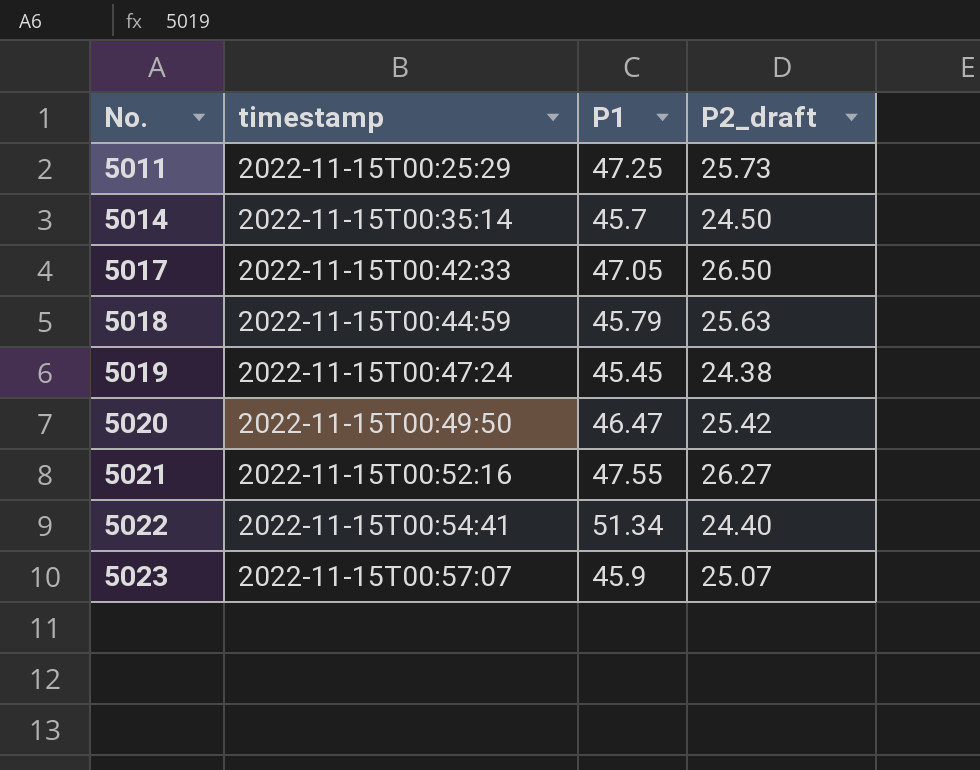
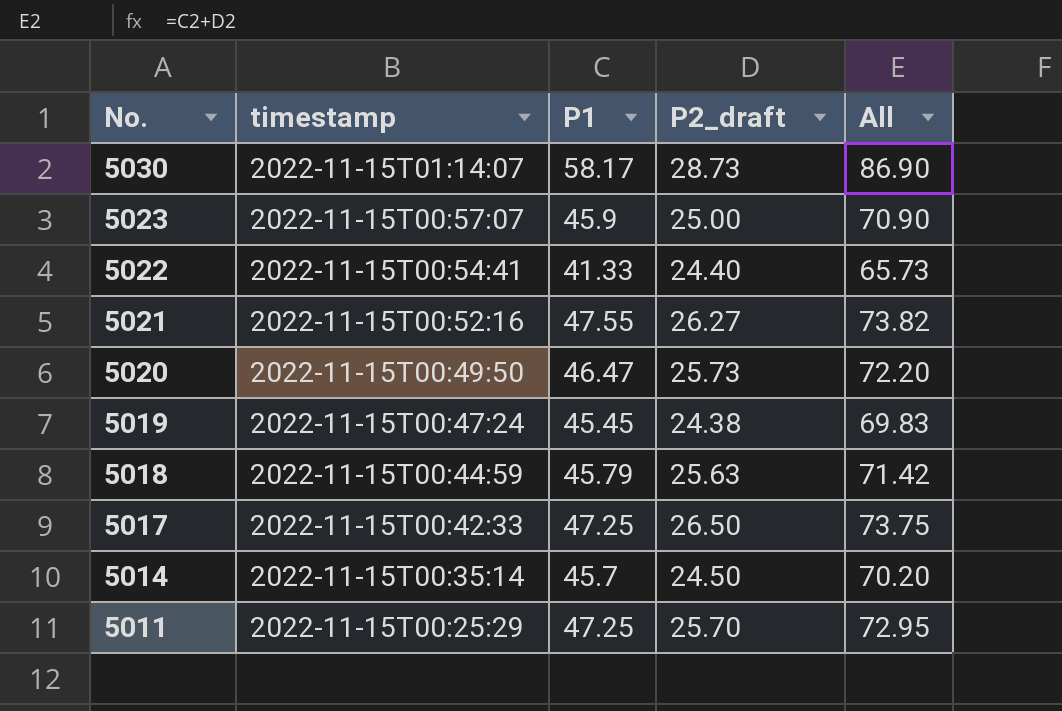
row order: No. ascending -> No. descending
column All | formula: none -> [P1] + [P2_draft]
row 5030: none -> 2022-11-15T01:14:07 | 58.17 | 28.73 | 86.90
5023 | P2_draft: 25.07 -> 25.00
5022 | P1: 51.34 -> 41.33
5020 | P2_draft: 25.42 -> 25.73
5017 | P1: 47.05 -> 47.25
5011 | P2_draft: 25.73 -> 25.70

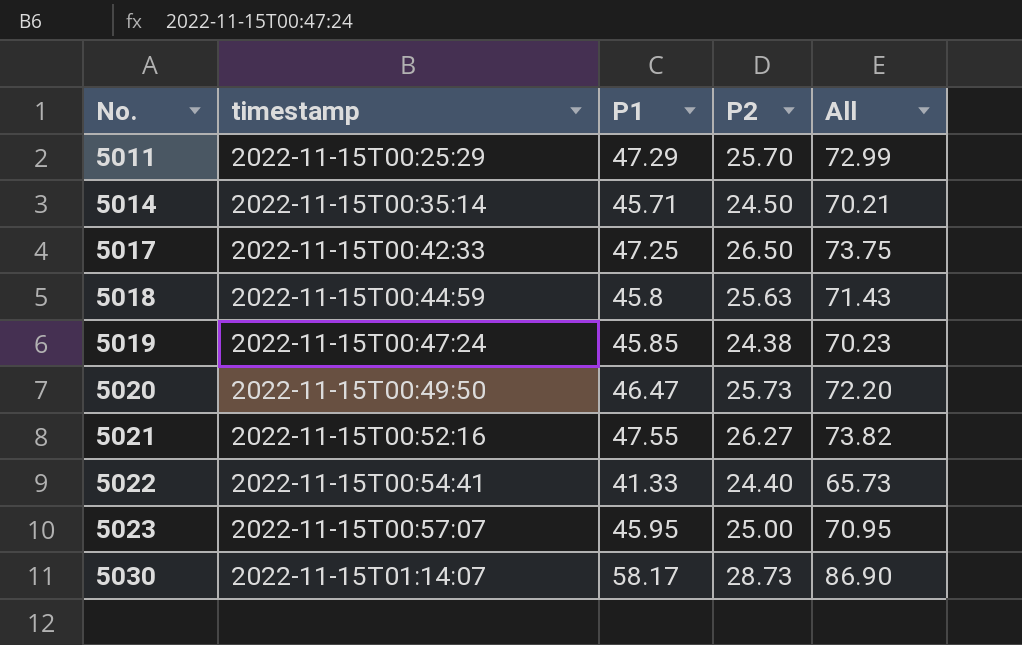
row order: No. descending -> No. ascending
column name: P2_draft -> P2
5011 | P1: 47.25 -> 47.29
5011 | All: 72.95 -> 72.99
5014 | P1: 45.7 -> 45.71
5014 | All: 70.20 -> 70.21
5018 | P1: 45.79 -> 45.8
5018 | All: 71.42 -> 71.43
5019 | P1: 45.45 -> 45.85
5019 | All: 69.83 -> 70.23
5023 | P1: 45.9 -> 45.95
5023 | All: 70.90 -> 70.95

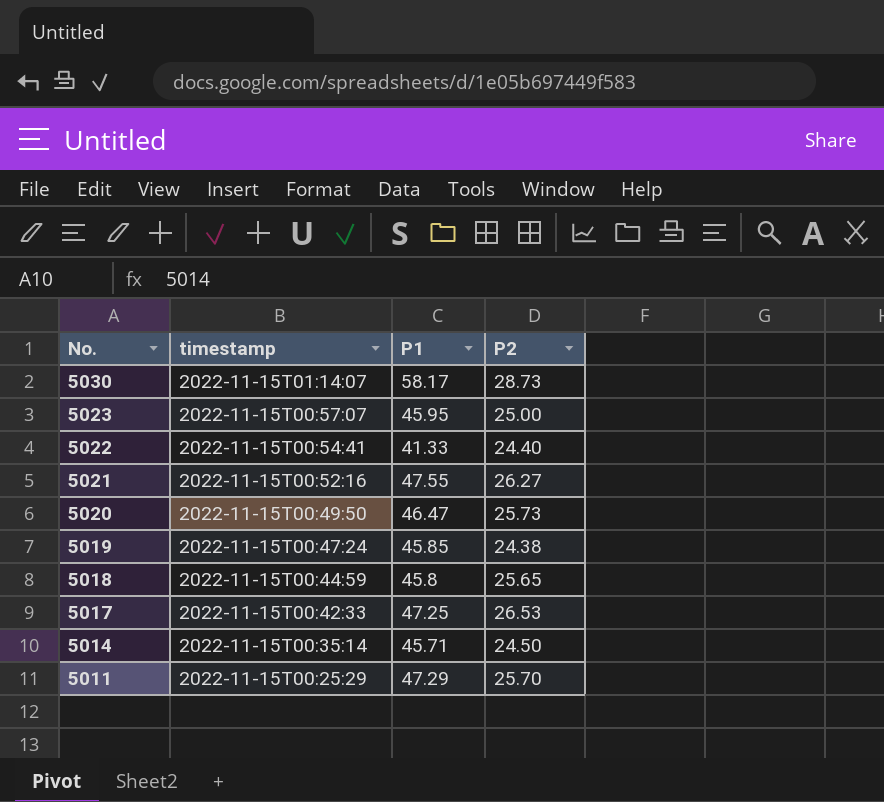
row order: No. ascending -> No. descending
column All | formula: [P1] + [P2] -> none
5018 | P2: 25.63 -> 25.65
5017 | P2: 26.50 -> 26.53

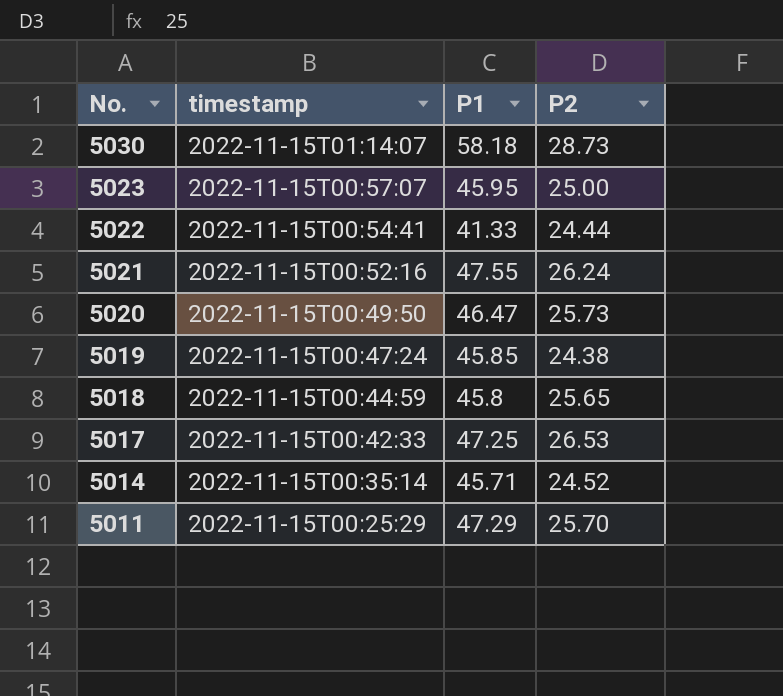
5030 | P1: 58.17 -> 58.18
5022 | P2: 24.40 -> 24.44
5021 | P2: 26.27 -> 26.24
5014 | P2: 24.50 -> 24.52

